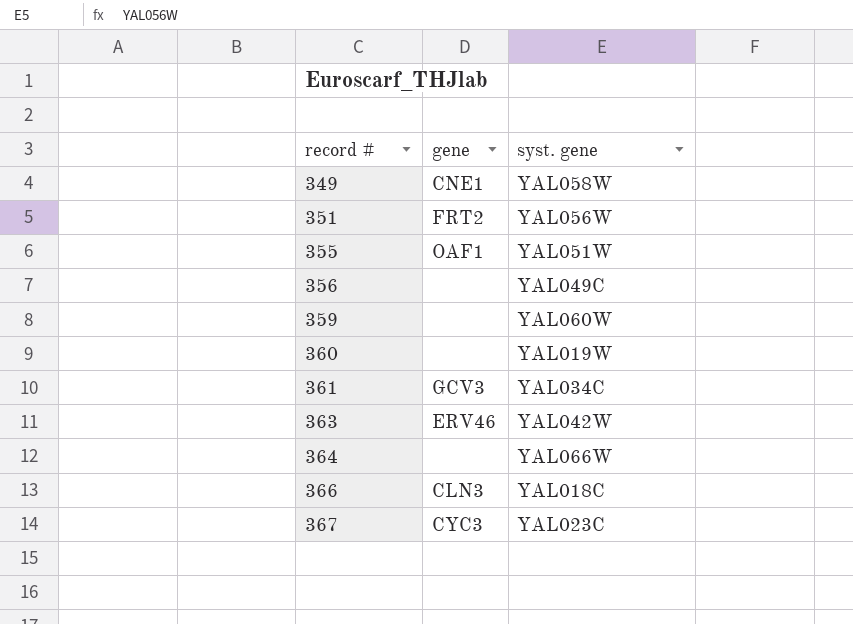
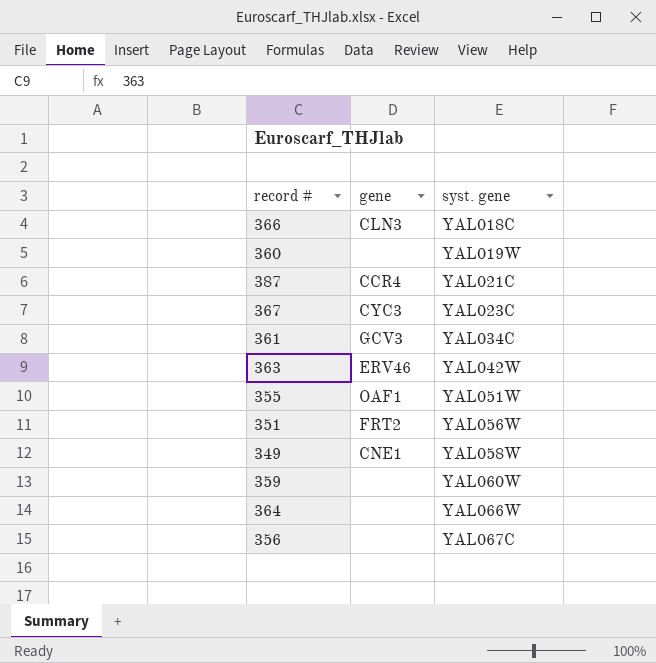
row order: record # ascending -> syst. gene ascending
row 387: none -> CCR4 | YAL021C
356 | syst. gene: YAL049C -> YAL067C

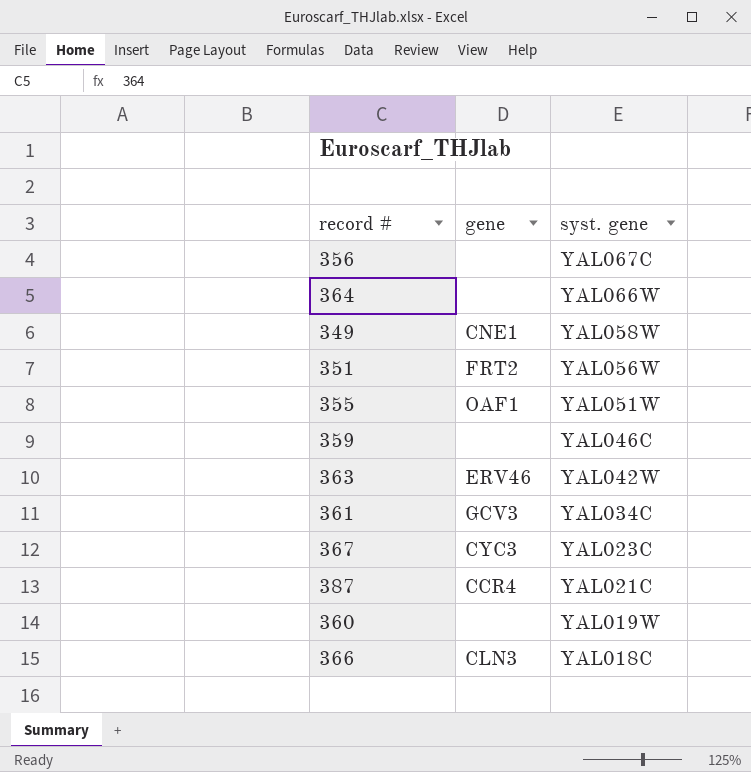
row order: syst. gene ascending -> syst. gene descending
359 | syst. gene: YAL060W -> YAL046C

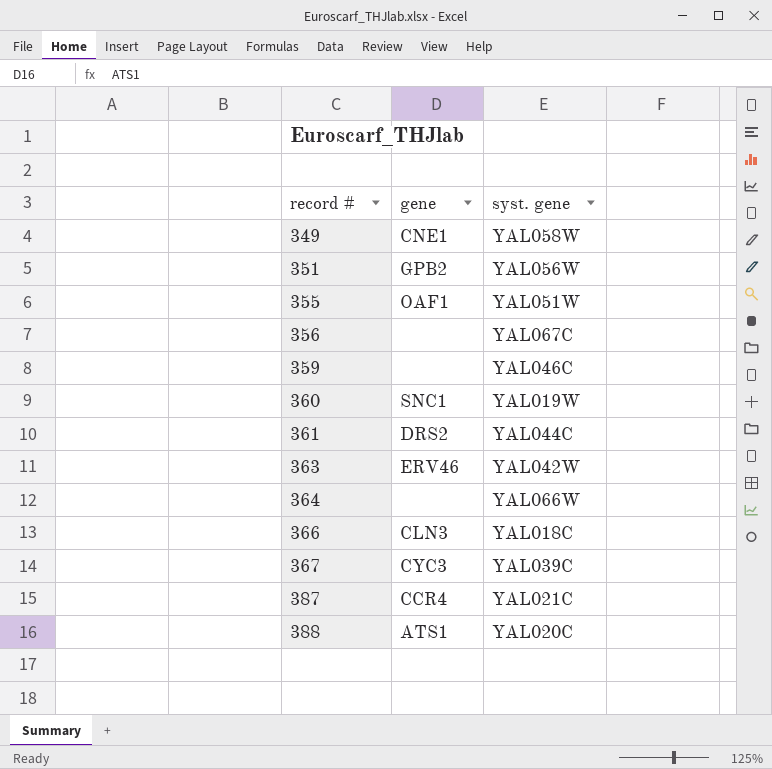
row order: syst. gene descending -> record # ascending
351 | gene: FRT2 -> GPB2
360 | gene: none -> SNC1
361 | gene: GCV3 -> DRS2
361 | syst. gene: YAL034C -> YAL044C
367 | syst. gene: YAL023C -> YAL039C
row 388: none -> ATS1 | YAL020C

